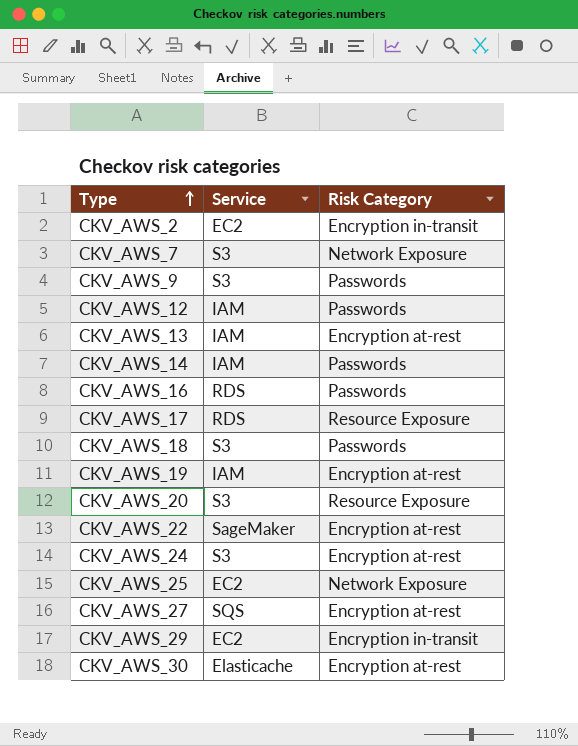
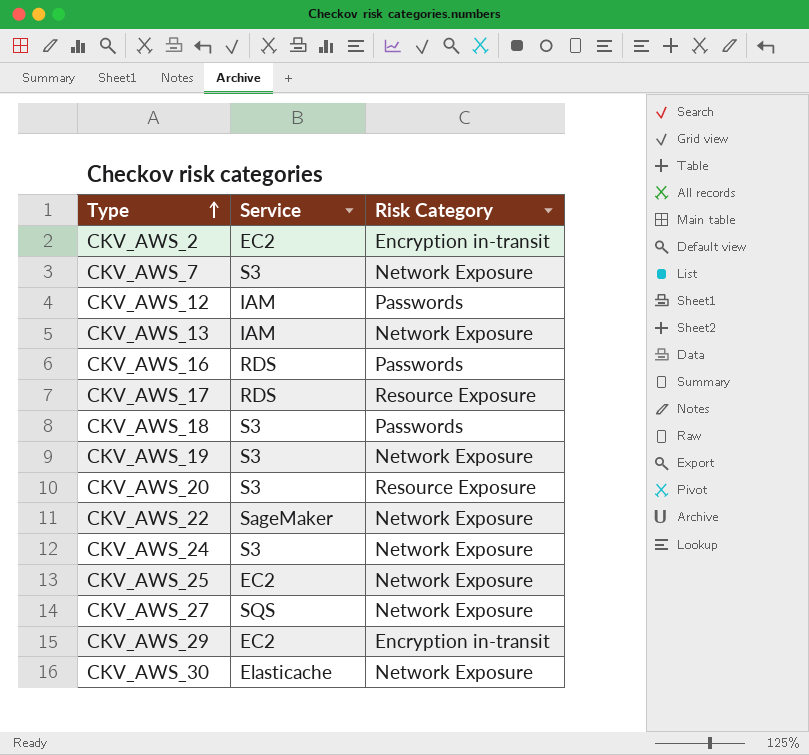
row CKV_AWS_9: S3 | Passwords -> none
row CKV_AWS_14: IAM | Passwords -> none
CKV_AWS_13 | Risk Category: Encryption at-rest -> Network Exposure
CKV_AWS_19 | Service: IAM -> S3
CKV_AWS_19 | Risk Category: Encryption at-rest -> Network Exposure
CKV_AWS_22 | Risk Category: Encryption at-rest -> Network Exposure
CKV_AWS_24 | Risk Category: Encryption at-rest -> Network Exposure
CKV_AWS_27 | Risk Category: Encryption at-rest -> Network Exposure
CKV_AWS_30 | Risk Category: Encryption at-rest -> Network Exposure

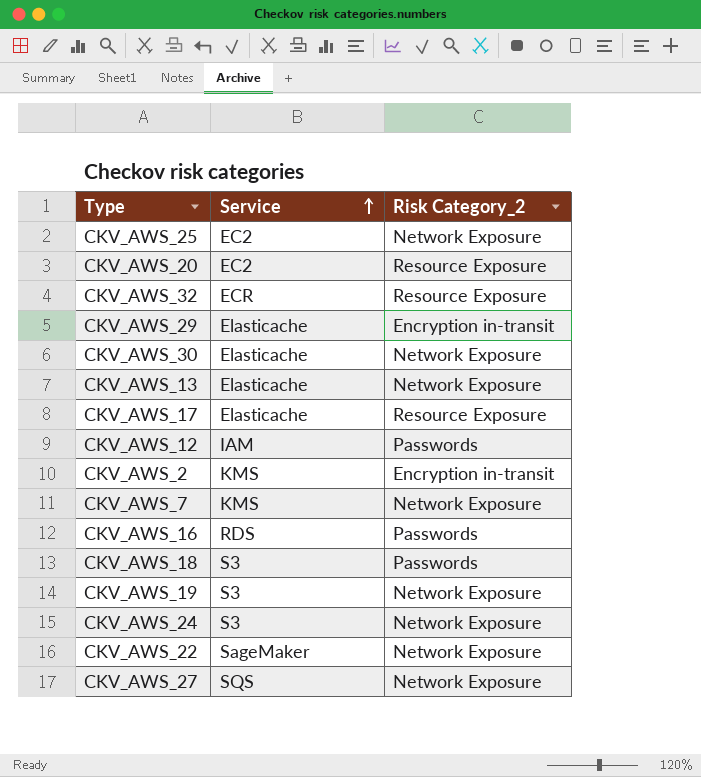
row order: Type ascending -> Service ascending
column name: Risk Category -> Risk Category_2
CKV_AWS_20 | Service: S3 -> EC2
row CKV_AWS_32: none -> ECR | Resource Exposure
CKV_AWS_29 | Service: EC2 -> Elasticache
CKV_AWS_13 | Service: IAM -> Elasticache
CKV_AWS_17 | Service: RDS -> Elasticache
CKV_AWS_2 | Service: EC2 -> KMS
CKV_AWS_7 | Service: S3 -> KMS

